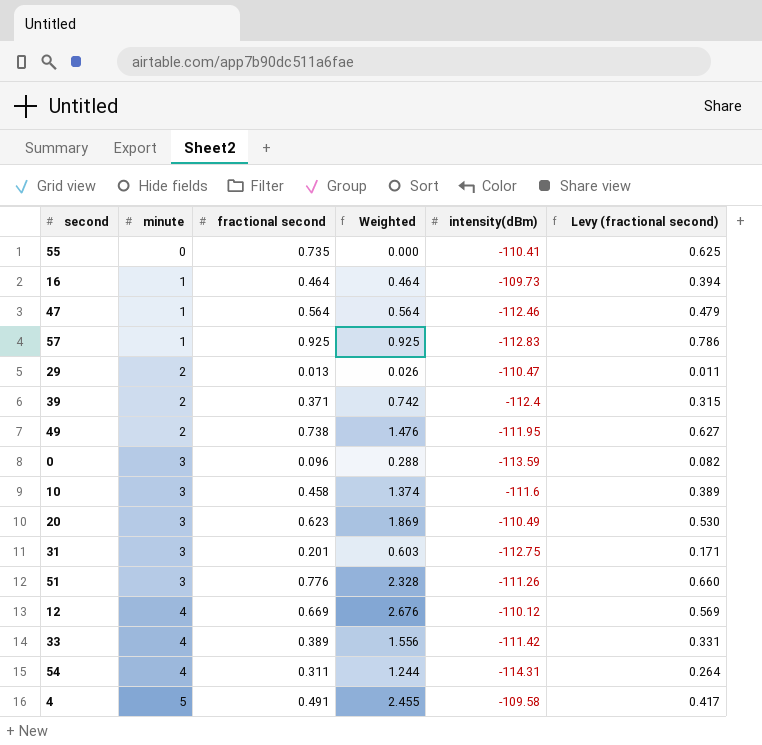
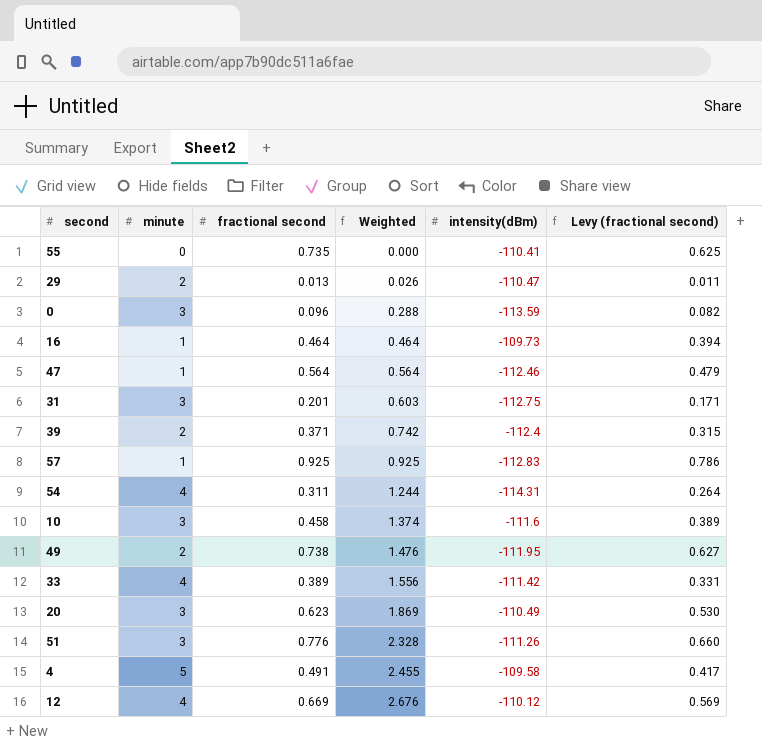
row order: minute ascending -> Weighted ascending

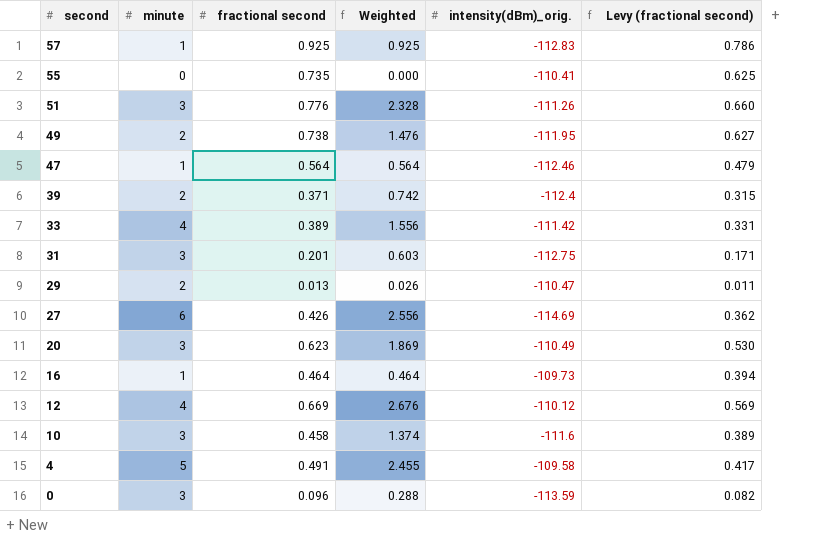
row order: Weighted ascending -> second descending
column name: intensity(dBm) -> intensity(dBm)_orig.
row 54: 4 | 0.311 | 1.244 | -114.31 | 0.264 -> none
row 27: none -> 6 | 0.426 | 2.556 | -114.69 | 0.362

